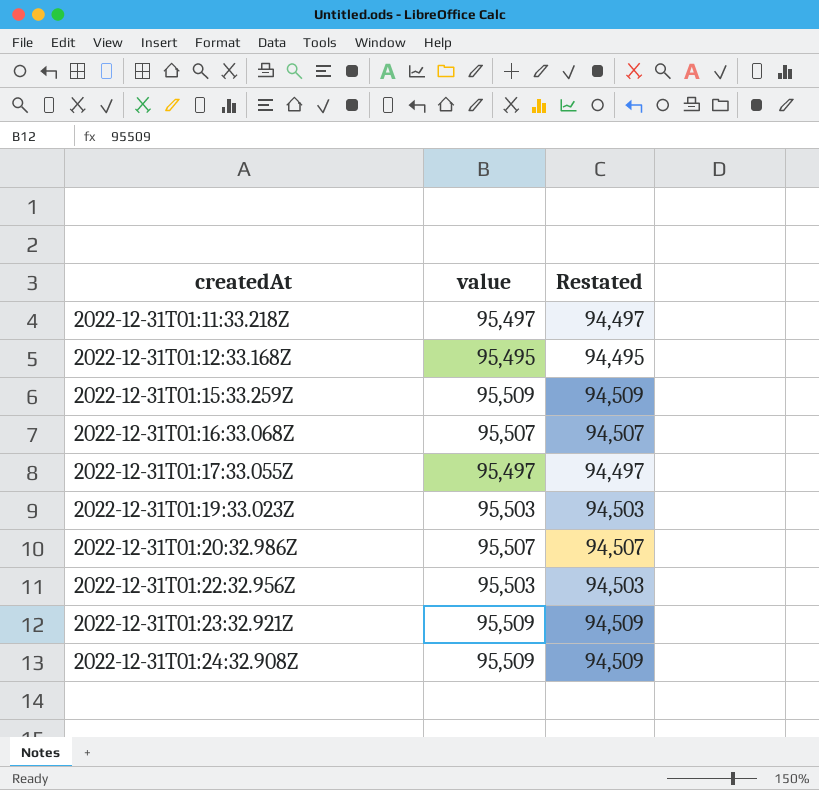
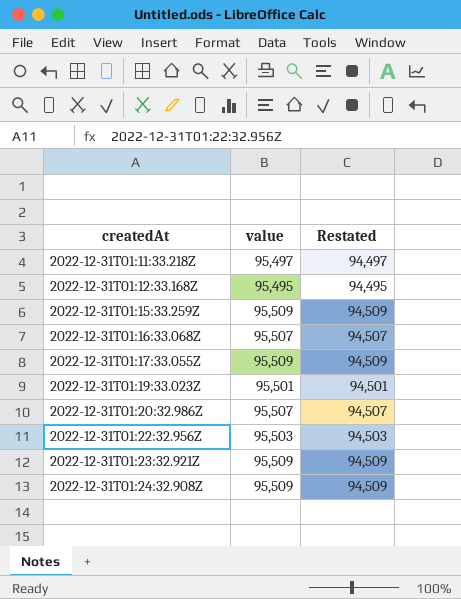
2022-12-31T01:17:33.055Z | value: 95,497 -> 95,509
2022-12-31T01:17:33.055Z | Restated: 94,497 -> 94,509
2022-12-31T01:19:33.023Z | value: 95,503 -> 95,501
2022-12-31T01:19:33.023Z | Restated: 94,503 -> 94,501

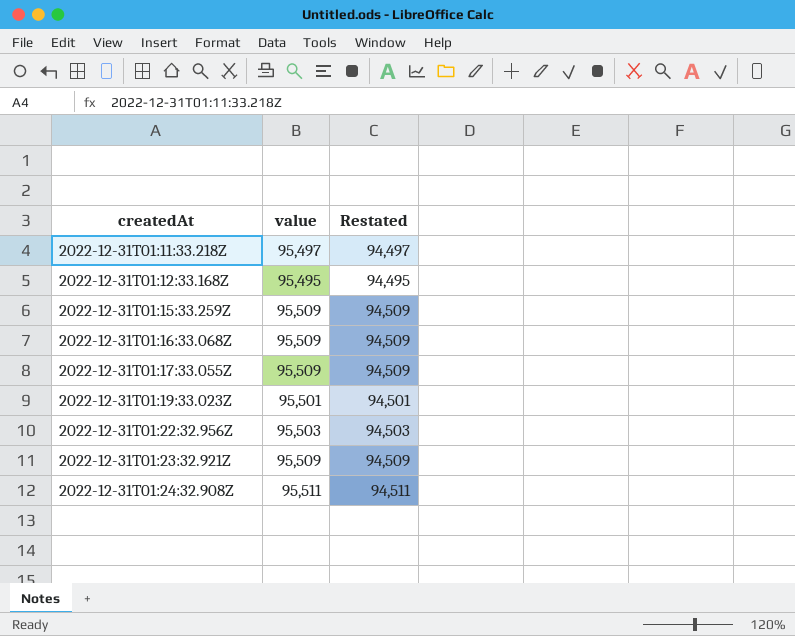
row 2022-12-31T01:20:32.986Z: 95,507 | 94,507 -> none
2022-12-31T01:16:33.068Z | value: 95,507 -> 95,509
2022-12-31T01:16:33.068Z | Restated: 94,507 -> 94,509
2022-12-31T01:24:32.908Z | value: 95,509 -> 95,511
2022-12-31T01:24:32.908Z | Restated: 94,509 -> 94,511

